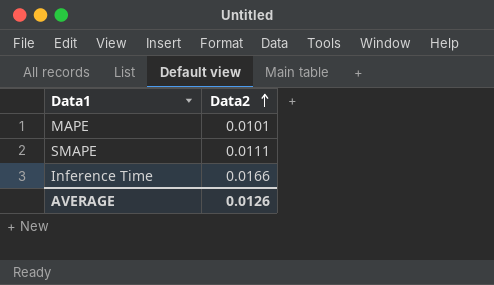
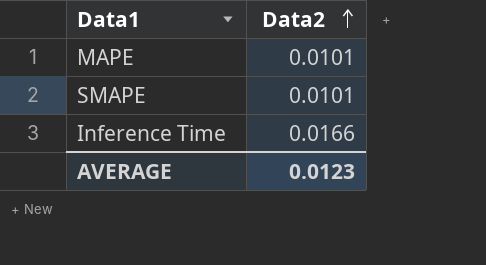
SMAPE | Data2: 0.0111 -> 0.0101
AVERAGE | Data2: 0.0126 -> 0.0123

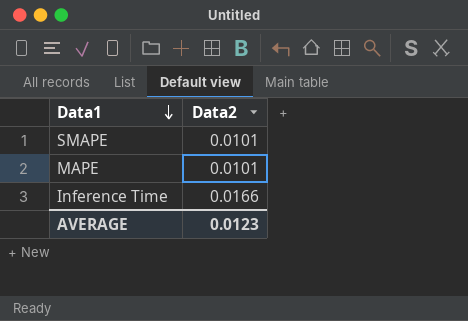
row order: Data2 ascending -> Data1 descending

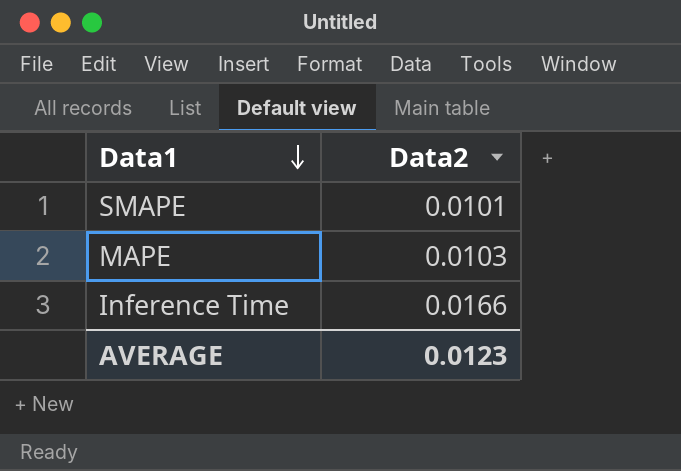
MAPE | Data2: 0.0101 -> 0.0103

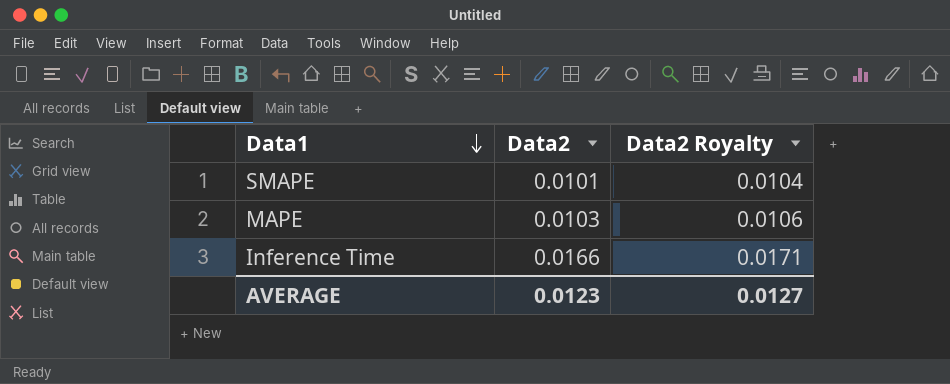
column Data2 Royalty | formula: none -> [Data2] * 1.03

